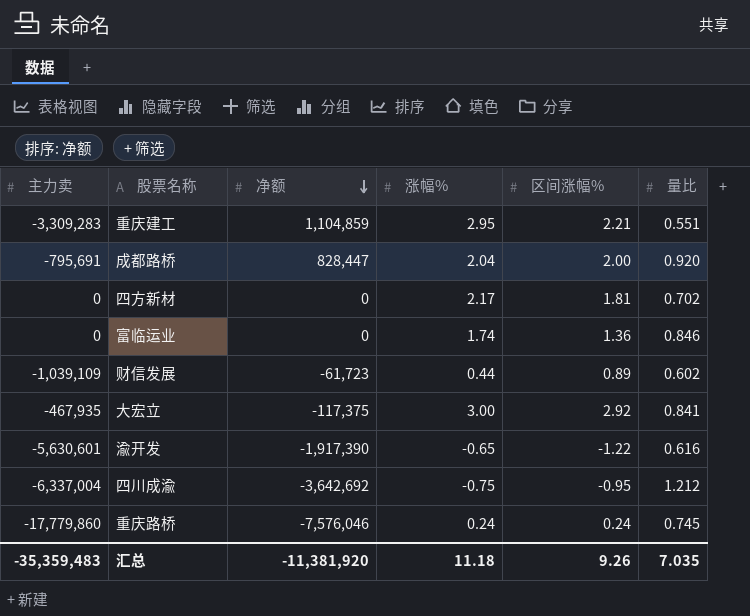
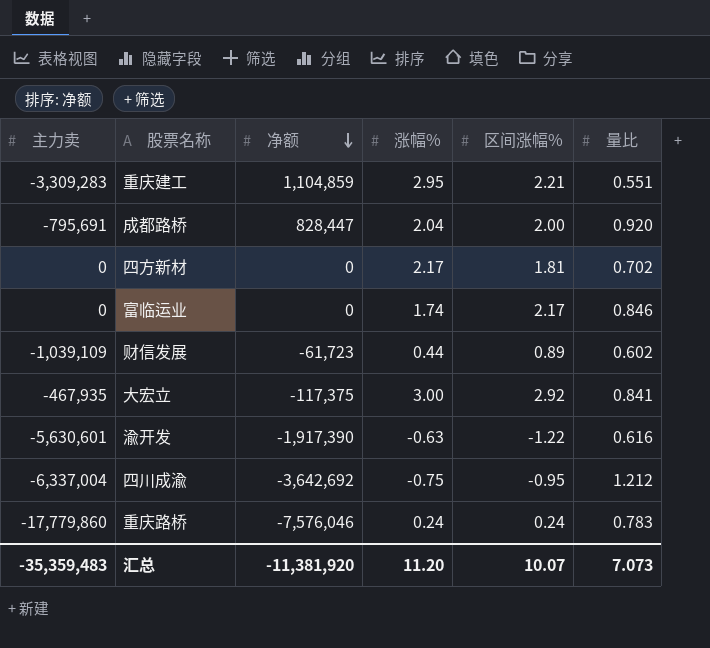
富临运业 | 区间涨幅%: 1.36 -> 2.17
渝开发 | 涨幅%: -0.65 -> -0.63
重庆路桥 | 量比: 0.745 -> 0.783
汇总 | 涨幅%: 11.18 -> 11.20
汇总 | 区间涨幅%: 9.26 -> 10.07
汇总 | 量比: 7.035 -> 7.073

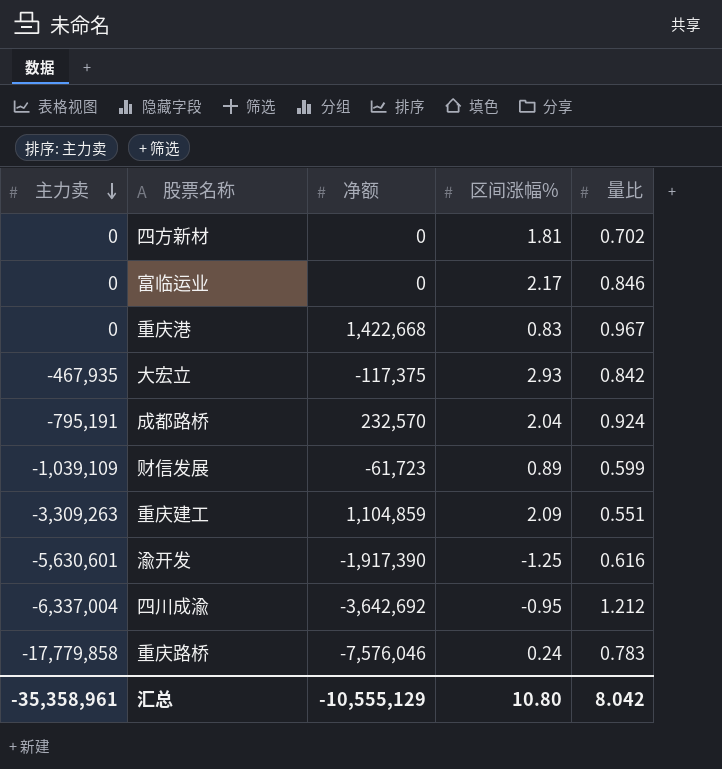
row order: 净额 descending -> 主力卖 descending
column 涨幅% | position: 4 -> none
row 重庆港: none -> 0 | 1,422,668 | 0.83 | 0.967
大宏立 | 区间涨幅%: 2.92 -> 2.93
大宏立 | 量比: 0.841 -> 0.842
成都路桥 | 主力卖: -795,691 -> -795,191
成都路桥 | 净额: 828,447 -> 232,570
成都路桥 | 区间涨幅%: 2.00 -> 2.04
成都路桥 | 量比: 0.920 -> 0.924
财信发展 | 量比: 0.602 -> 0.599
重庆建工 | 主力卖: -3,309,283 -> -3,309,263
重庆建工 | 区间涨幅%: 2.21 -> 2.09
渝开发 | 区间涨幅%: -1.22 -> -1.25
重庆路桥 | 主力卖: -17,779,860 -> -17,779,858
汇总 | 主力卖: -35,359,483 -> -35,358,961
汇总 | 净额: -11,381,920 -> -10,555,129
汇总 | 区间涨幅%: 10.07 -> 10.80
汇总 | 量比: 7.073 -> 8.042

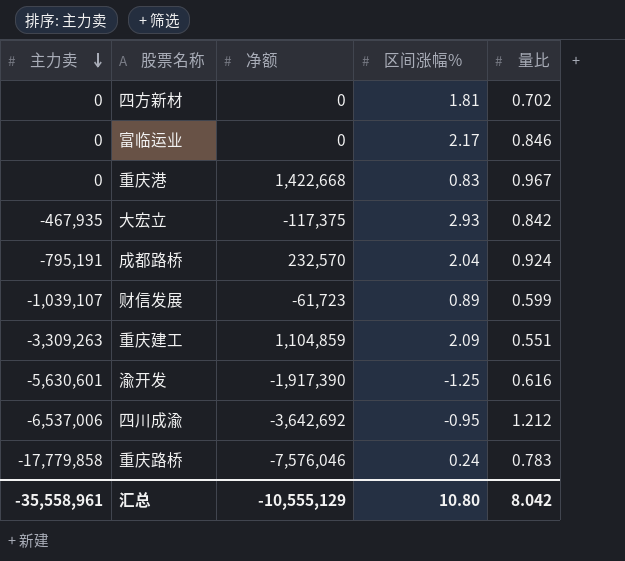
财信发展 | 主力卖: -1,039,109 -> -1,039,107
四川成渝 | 主力卖: -6,337,004 -> -6,537,006
汇总 | 主力卖: -35,358,961 -> -35,558,961

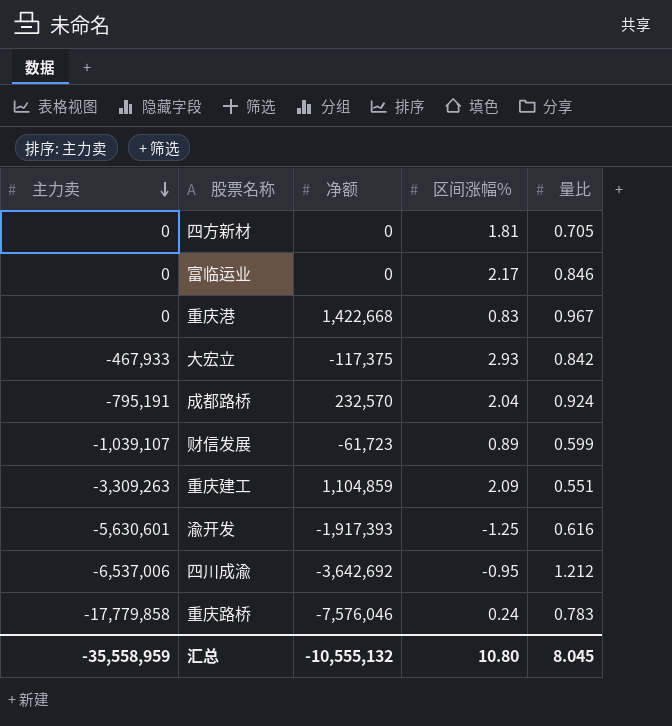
四方新材 | 量比: 0.702 -> 0.705
大宏立 | 主力卖: -467,935 -> -467,933
渝开发 | 净额: -1,917,390 -> -1,917,393
汇总 | 主力卖: -35,558,961 -> -35,558,959
汇总 | 净额: -10,555,129 -> -10,555,132
汇总 | 量比: 8.042 -> 8.045

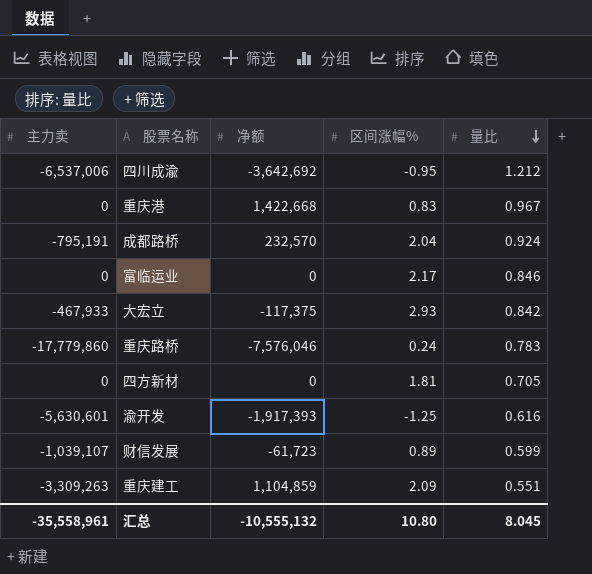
row order: 主力卖 descending -> 量比 descending
重庆路桥 | 主力卖: -17,779,858 -> -17,779,860
汇总 | 主力卖: -35,558,959 -> -35,558,961

